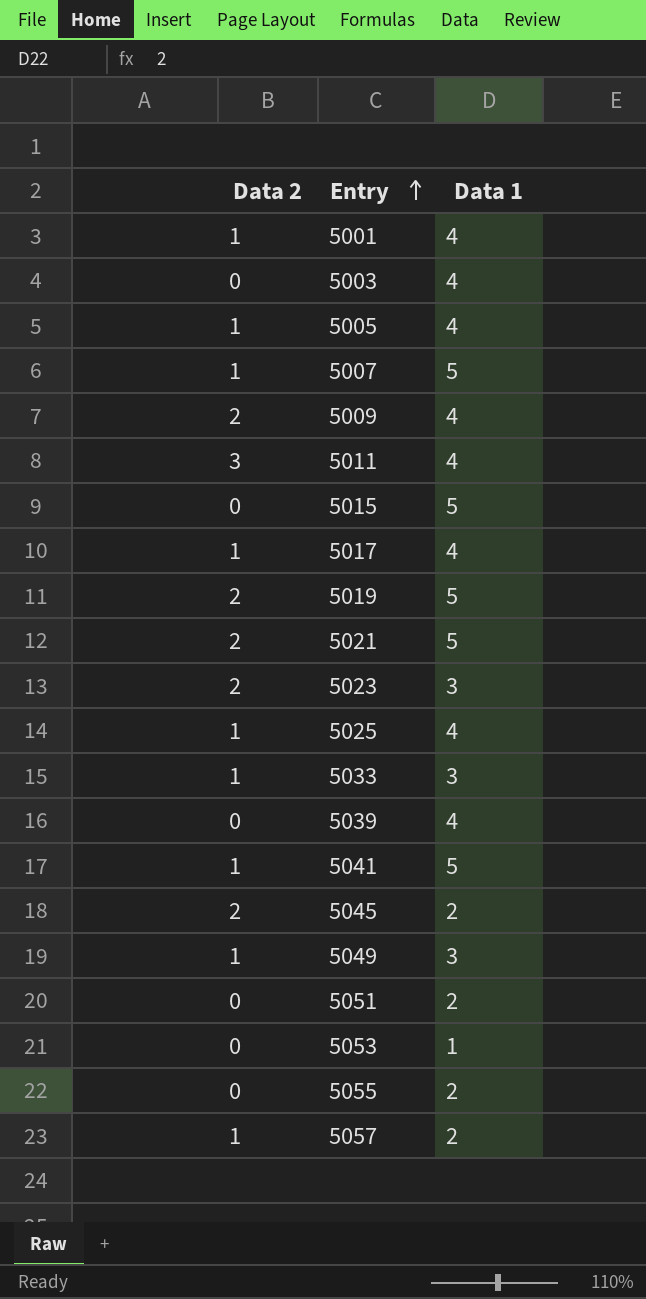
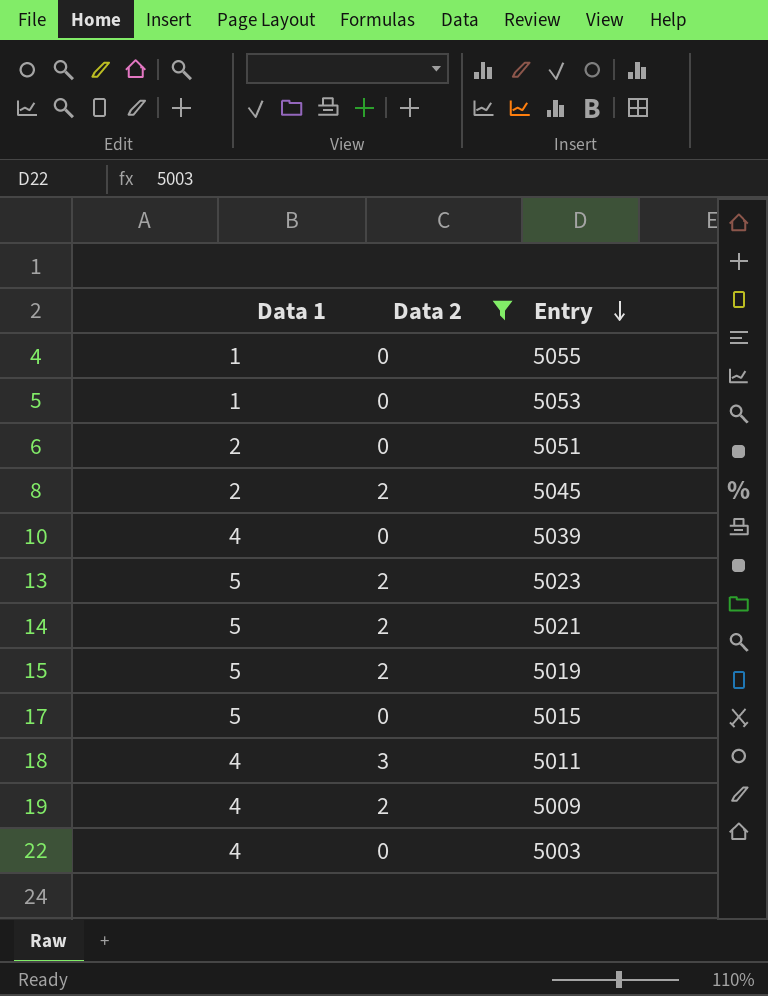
filter: none -> Data 2 != 1
row order: Entry ascending -> Entry descending
column Data 1 | position: 3 -> 1
5055 | Data 1: 2 -> 1
5023 | Data 1: 3 -> 5

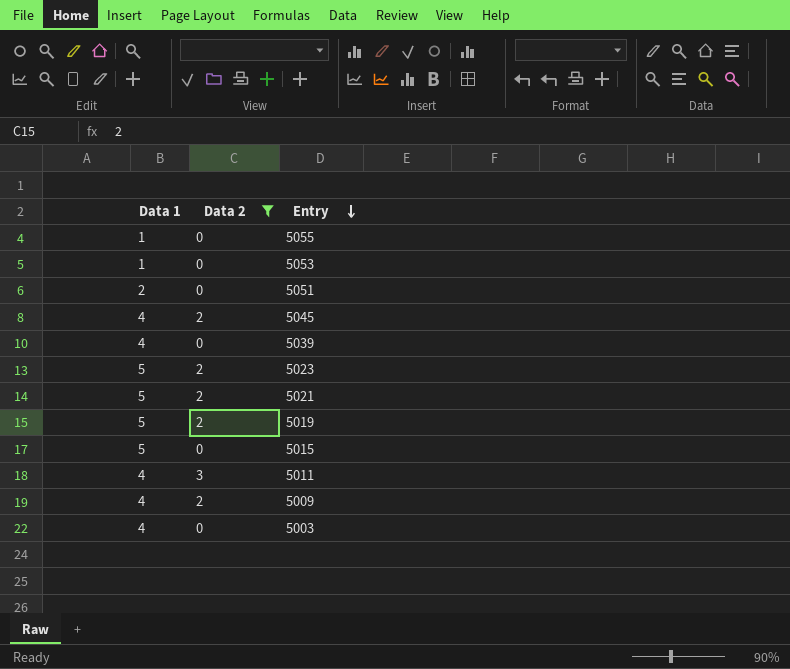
5045 | Data 1: 2 -> 4

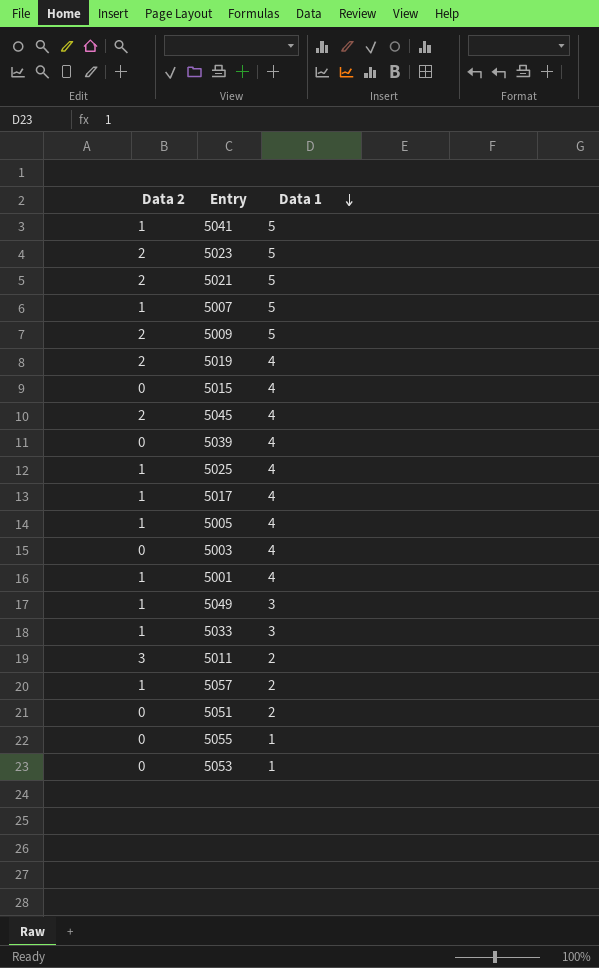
filter: Data 2 != 1 -> none
row order: Entry descending -> Data 1 descending
column Data 1 | position: 1 -> 3
5009 | Data 1: 4 -> 5
5019 | Data 1: 5 -> 4
5015 | Data 1: 5 -> 4
5011 | Data 1: 4 -> 2

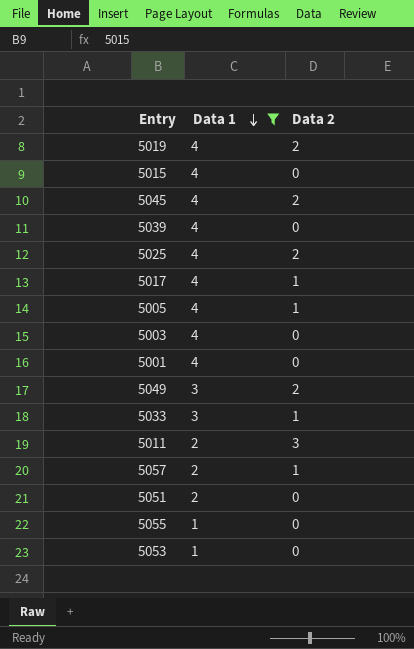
filter: none -> Data 1 != 5
column Data 2 | position: 1 -> 3
5025 | Data 2: 1 -> 2
5001 | Data 2: 1 -> 0
5049 | Data 2: 1 -> 2

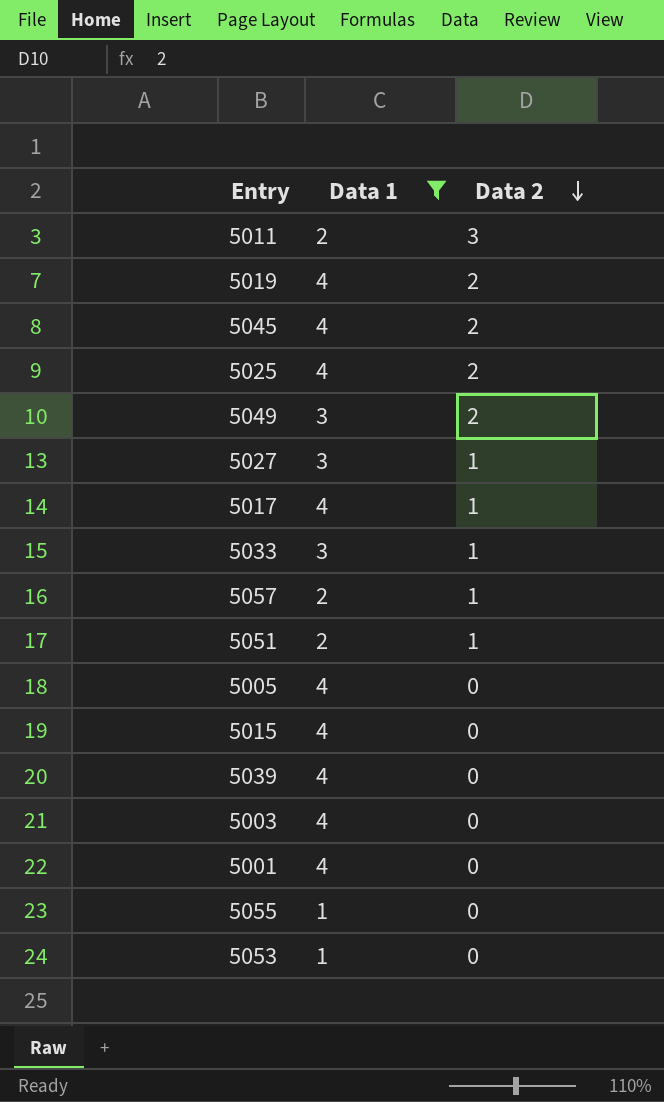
row order: Data 1 descending -> Data 2 descending
row 5027: none -> 3 | 1
5051 | Data 2: 0 -> 1
5005 | Data 2: 1 -> 0

